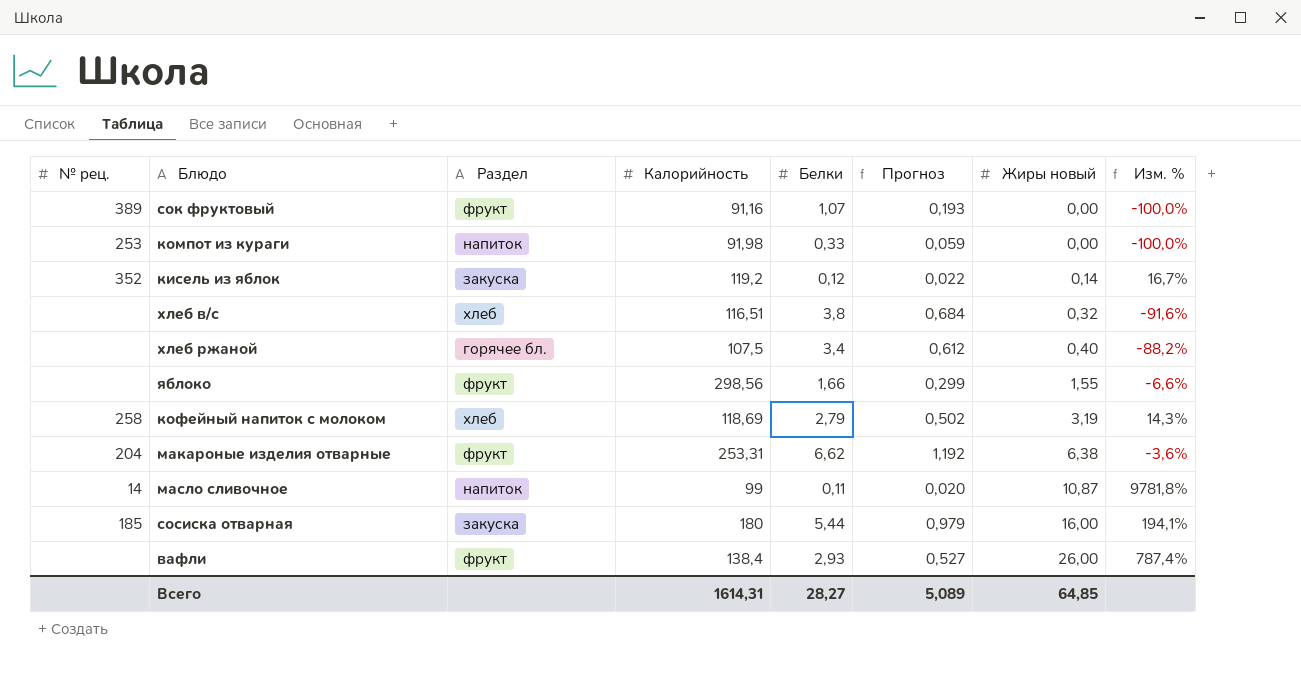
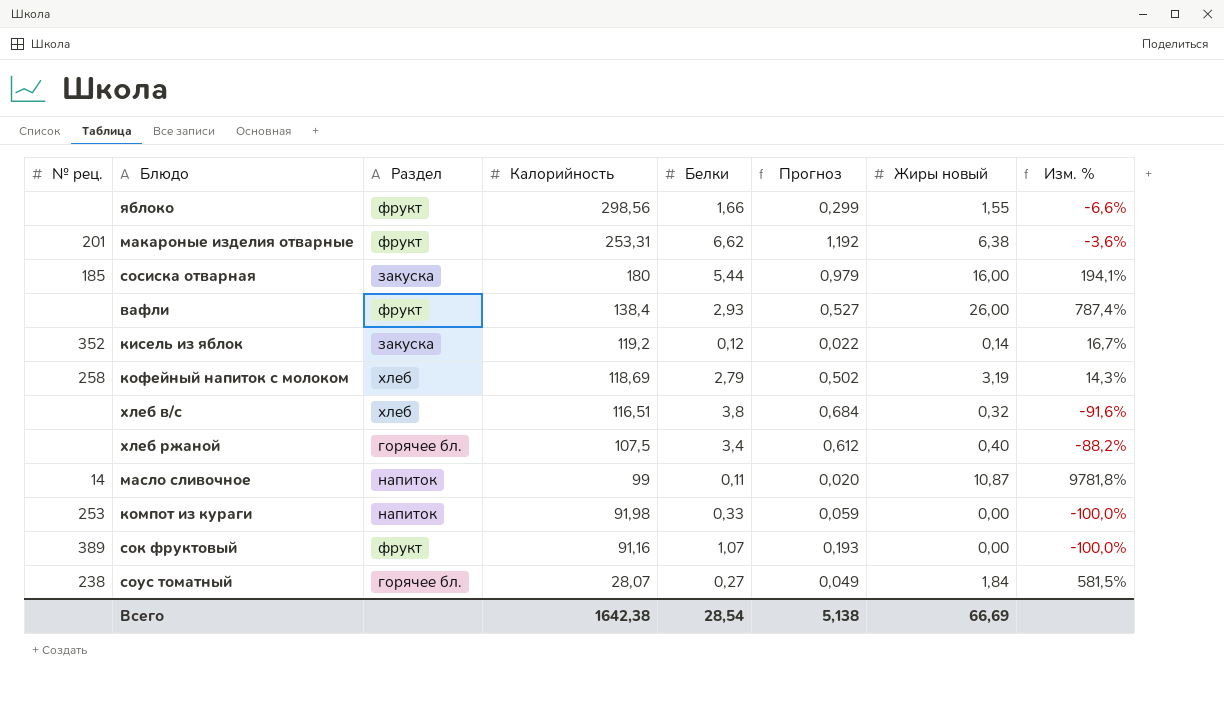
row order: Жиры новый ascending -> Калорийность descending
макароные изделия отварные | № рец.: 204 -> 201
row соус томатный: none -> 238 | горячее бл. | 28,07 | 0,27 | 0,049 | 1,84 | 581,5%
Всего | Калорийность: 1614,31 -> 1642,38
Всего | Белки: 28,27 -> 28,54
Всего | Прогноз: 5,089 -> 5,138
Всего | Жиры новый: 64,85 -> 66,69

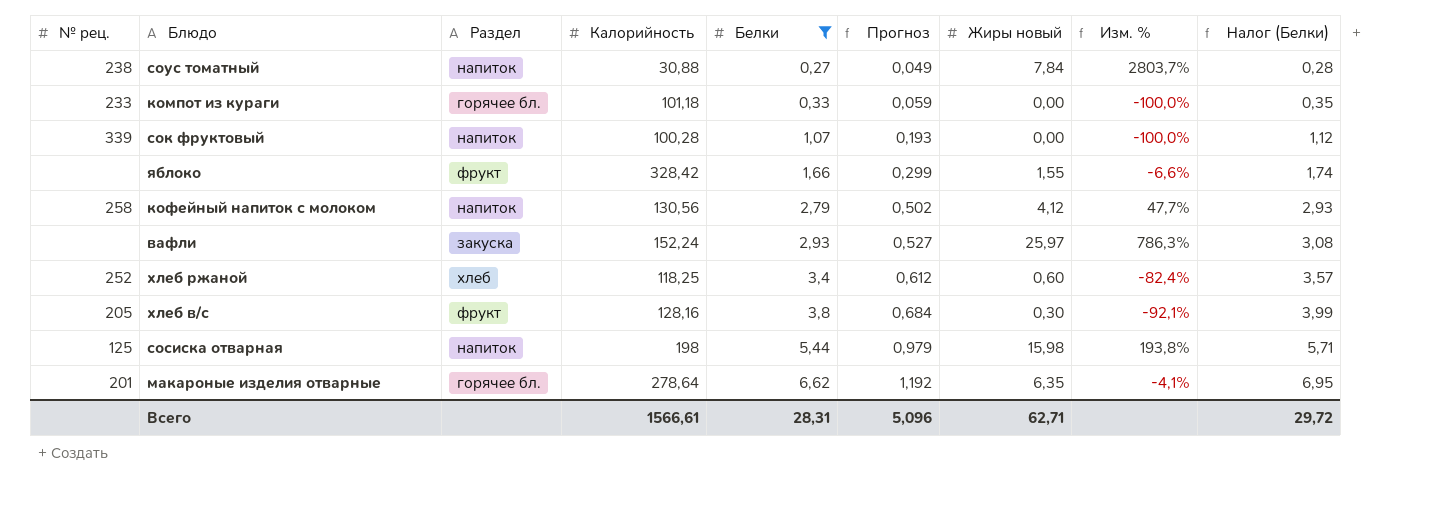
filter: none -> Белки >= 0,27
row order: Калорийность descending -> Белки ascending
column Налог (Белки) | formula: none -> [Белки] * 1,05
соус томатный | Раздел: горячее бл. -> напиток
соус томатный | Калорийность: 28,07 -> 30,88
соус томатный | Жиры новый: 1,84 -> 7,84
соус томатный | Изм. %: 581,5% -> 2803,7%
компот из кураги | № рец.: 253 -> 233
компот из кураги | Раздел: напиток -> горячее бл.
компот из кураги | Калорийность: 91,98 -> 101,18
сок фруктовый | № рец.: 389 -> 339
сок фруктовый | Раздел: фрукт -> напиток
сок фруктовый | Калорийность: 91,16 -> 100,28
яблоко | Калорийность: 298,56 -> 328,42
кофейный напиток с молоком | Раздел: хлеб -> напиток
кофейный напиток с молоком | Калорийность: 118,69 -> 130,56
кофейный напиток с молоком | Жиры новый: 3,19 -> 4,12
кофейный напиток с молоком | Изм. %: 14,3% -> 47,7%
вафли | Раздел: фрукт -> закуска
вафли | Калорийность: 138,4 -> 152,24
вафли | Жиры новый: 26,00 -> 25,97
вафли | Изм. %: 787,4% -> 786,3%
хлеб ржаной | № рец.: none -> 252
хлеб ржаной | Раздел: горячее бл. -> хлеб
хлеб ржаной | Калорийность: 107,5 -> 118,25
хлеб ржаной | Жиры новый: 0,40 -> 0,60
хлеб ржаной | Изм. %: -88,2% -> -82,4%
хлеб в/с | № рец.: none -> 205
хлеб в/с | Раздел: хлеб -> фрукт
хлеб в/с | Калорийность: 116,51 -> 128,16
хлеб в/с | Жиры новый: 0,32 -> 0,30
хлеб в/с | Изм. %: -91,6% -> -92,1%
сосиска отварная | № рец.: 185 -> 125
сосиска отварная | Раздел: закуска -> напиток
сосиска отварная | Калорийность: 180 -> 198
сосиска отварная | Жиры новый: 16,00 -> 15,98
сосиска отварная | Изм. %: 194,1% -> 193,8%
макароные изделия отварные | Раздел: фрукт -> горячее бл.
макароные изделия отварные | Калорийность: 253,31 -> 278,64
макароные изделия отварные | Жиры новый: 6,38 -> 6,35
макароные изделия отварные | Изм. %: -3,6% -> -4,1%
Всего | Калорийность: 1642,38 -> 1566,61
Всего | Белки: 28,54 -> 28,31
Всего | Прогноз: 5,138 -> 5,096
Всего | Жиры новый: 66,69 -> 62,71

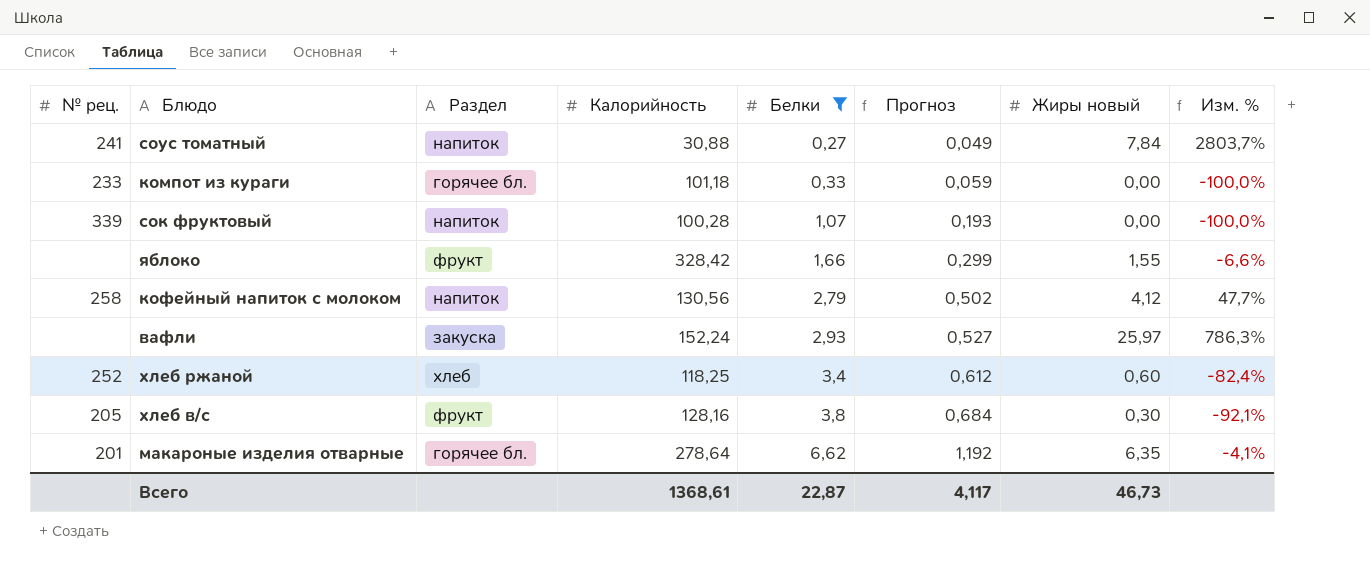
column Налог (Белки) | formula: [Белки] * 1,05 -> none
row сосиска отварная: 125 | напиток | 198 | 5,44 | 0,979 | 15,98 | 193,8% | 5,71 -> none
соус томатный | № рец.: 238 -> 241
Всего | Калорийность: 1566,61 -> 1368,61
Всего | Белки: 28,31 -> 22,87
Всего | Прогноз: 5,096 -> 4,117
Всего | Жиры новый: 62,71 -> 46,73

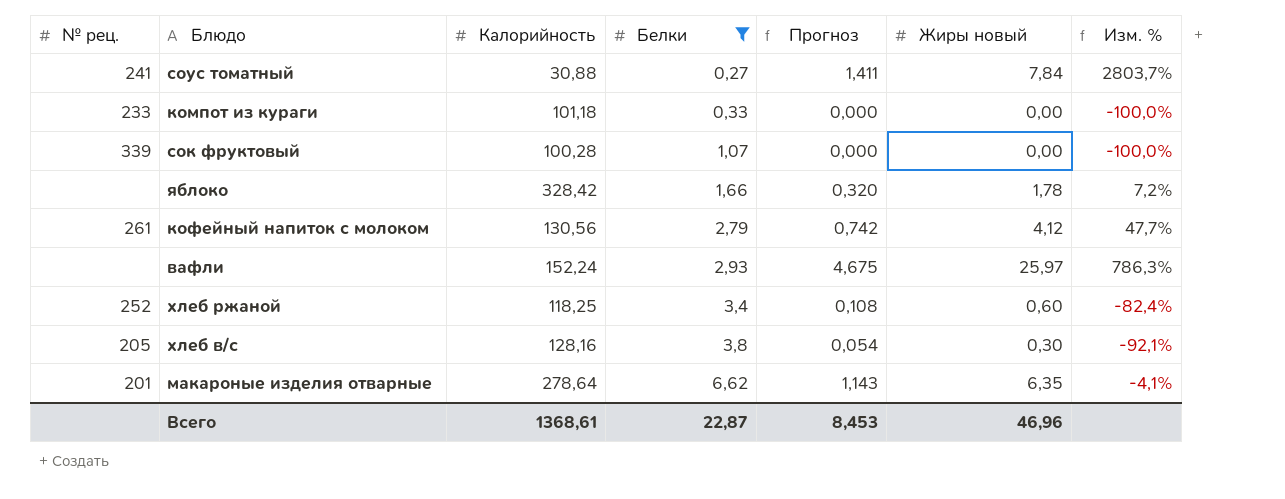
column Раздел | position: 3 -> none
column Прогноз | formula: [Белки] * 0,18 -> [Жиры новый] * 0,18
яблоко | Жиры новый: 1,55 -> 1,78
яблоко | Изм. %: -6,6% -> 7,2%
кофейный напиток с молоком | № рец.: 258 -> 261
Всего | Прогноз: 4,117 -> 8,453
Всего | Жиры новый: 46,73 -> 46,96

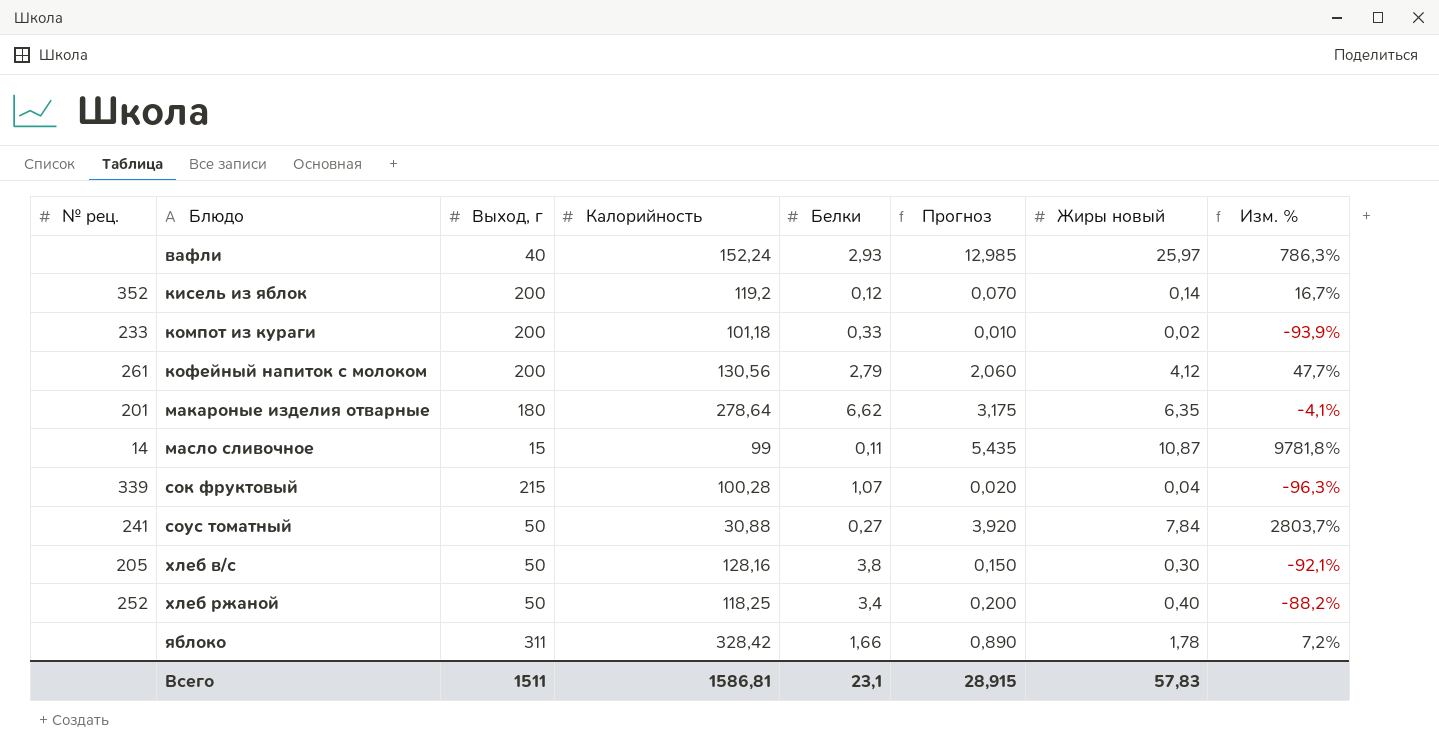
filter: Белки >= 0,27 -> none
row order: Белки ascending -> Блюдо ascending
column Выход, г | position: none -> 3
column Прогноз | formula: [Жиры новый] * 0,18 -> [Жиры новый] * 0,5
компот из кураги | Жиры новый: 0,00 -> 0,02
компот из кураги | Изм. %: -100,0% -> -93,9%
сок фруктовый | Жиры новый: 0,00 -> 0,04
сок фруктовый | Изм. %: -100,0% -> -96,3%
хлеб ржаной | Жиры новый: 0,60 -> 0,40
хлеб ржаной | Изм. %: -82,4% -> -88,2%
Всего | Калорийность: 1368,61 -> 1586,81
Всего | Белки: 22,87 -> 23,1
Всего | Прогноз: 8,453 -> 28,915
Всего | Жиры новый: 46,96 -> 57,83

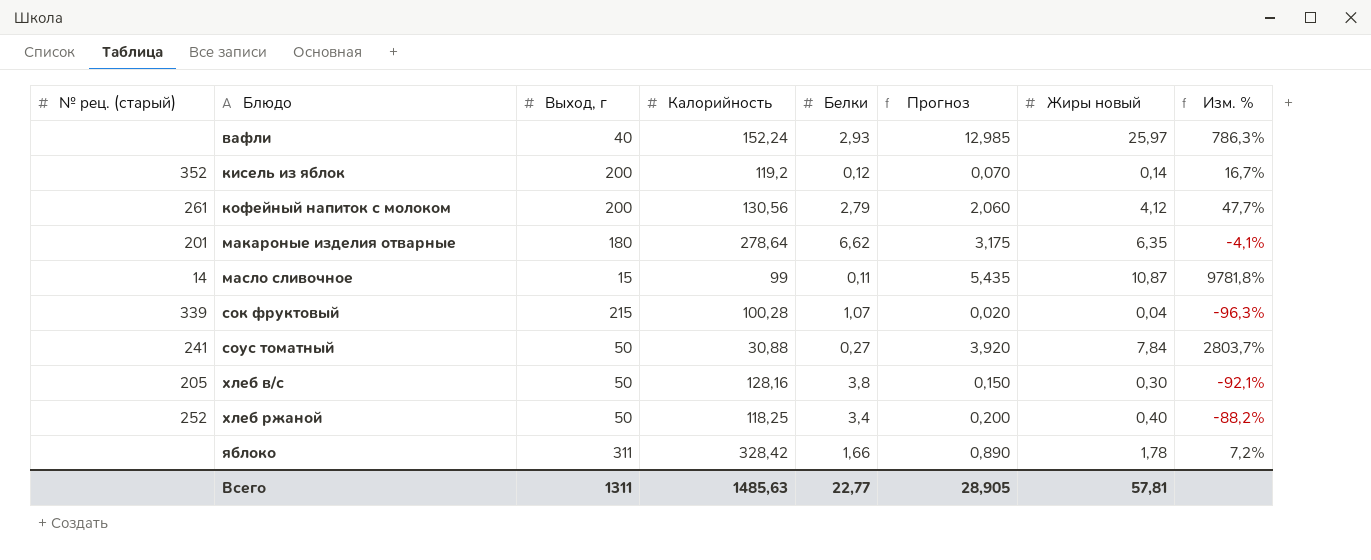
column name: № рец. -> № рец. (старый)
row компот из кураги: 233 | 200 | 101,18 | 0,33 | 0,010 | 0,02 | -93,9% -> none
Всего | Выход, г: 1511 -> 1311
Всего | Калорийность: 1586,81 -> 1485,63
Всего | Белки: 23,1 -> 22,77
Всего | Прогноз: 28,915 -> 28,905
Всего | Жиры новый: 57,83 -> 57,81

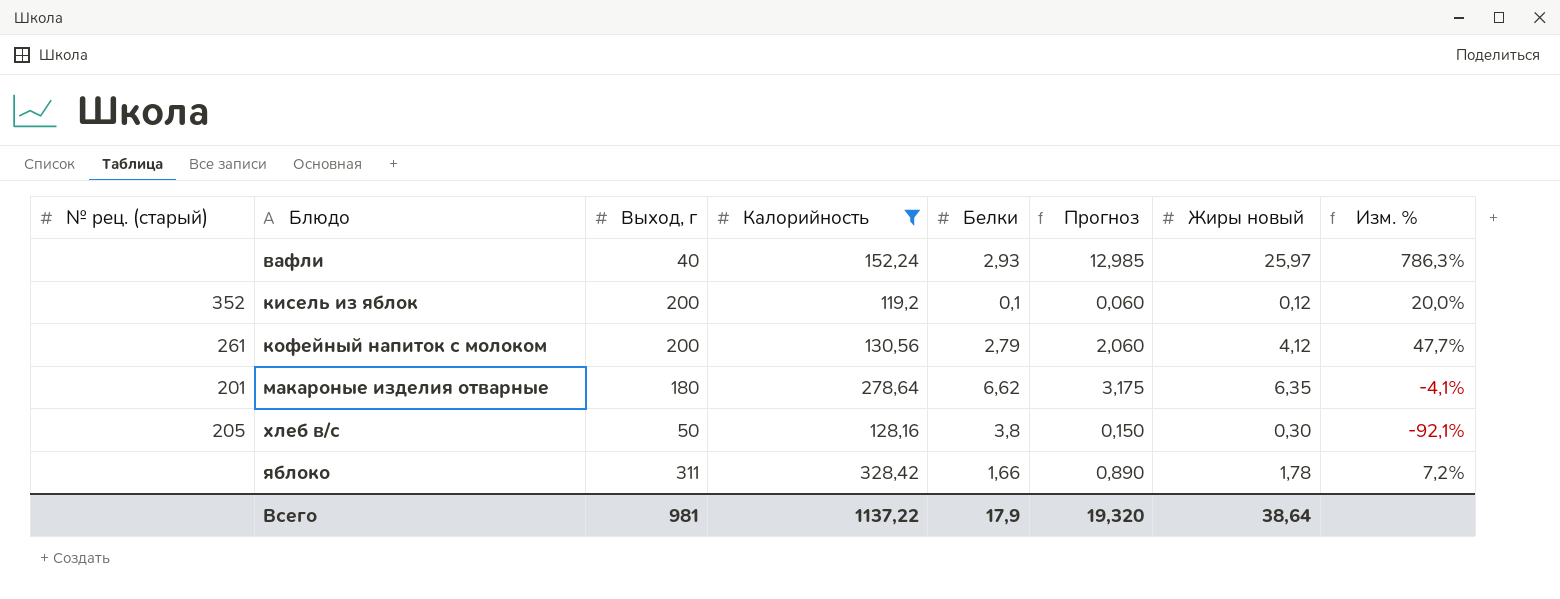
filter: none -> Калорийность >= 119,2
кисель из яблок | Белки: 0,12 -> 0,1
кисель из яблок | Прогноз: 0,070 -> 0,060
кисель из яблок | Жиры новый: 0,14 -> 0,12
кисель из яблок | Изм. %: 16,7% -> 20,0%
Всего | Выход, г: 1311 -> 981
Всего | Калорийность: 1485,63 -> 1137,22
Всего | Белки: 22,77 -> 17,9
Всего | Прогноз: 28,905 -> 19,320
Всего | Жиры новый: 57,81 -> 38,64

